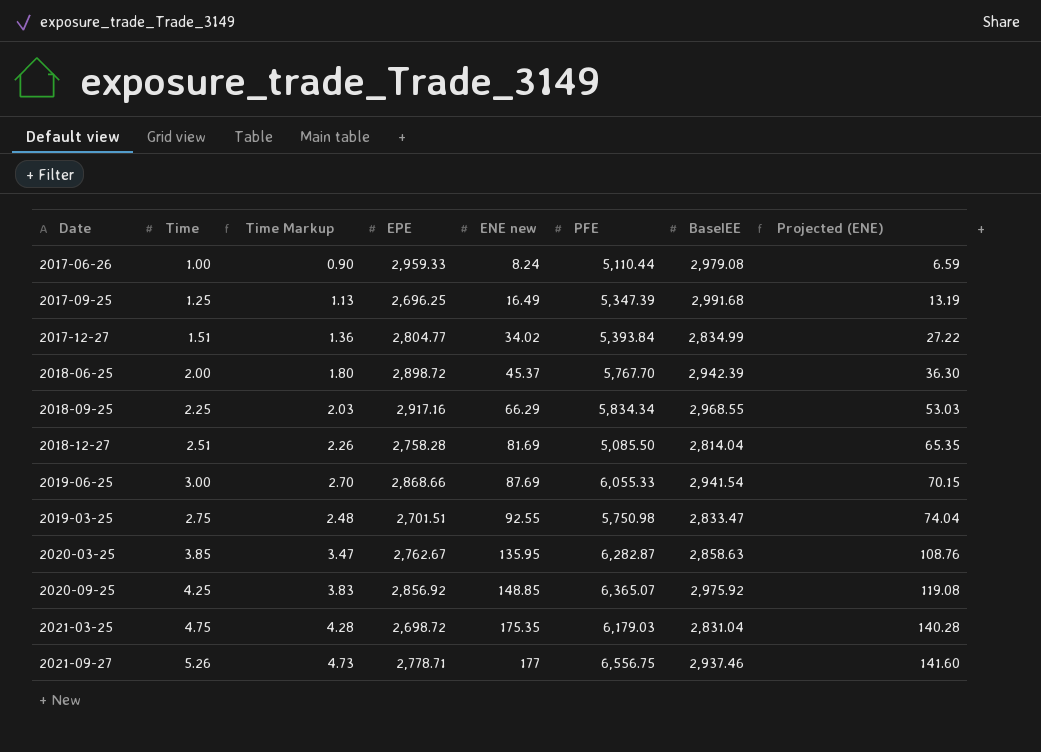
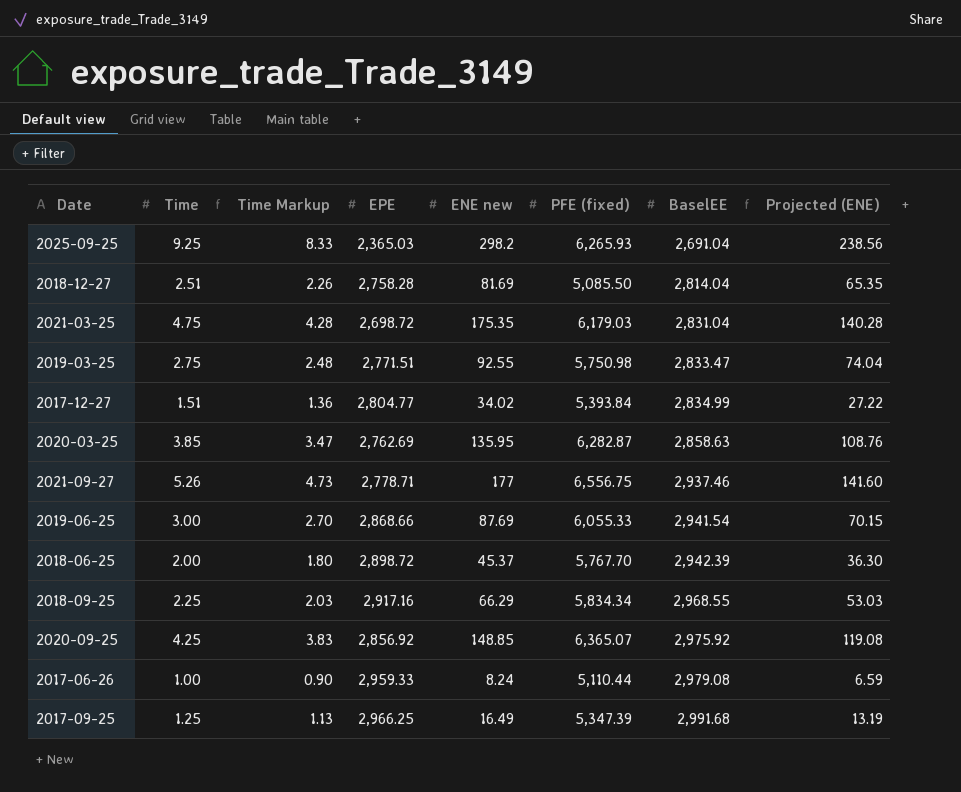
row order: ENE new ascending -> BaselEE ascending
column name: PFE -> PFE (fixed)
row 2025-09-25: none -> 9.25 | 8.33 | 2,365.03 | 298.2 | 6,265.93 | 2,691.04 | 238.56
2019-03-25 | EPE: 2,701.51 -> 2,771.51
2020-03-25 | EPE: 2,762.67 -> 2,762.69
2017-09-25 | EPE: 2,696.25 -> 2,966.25

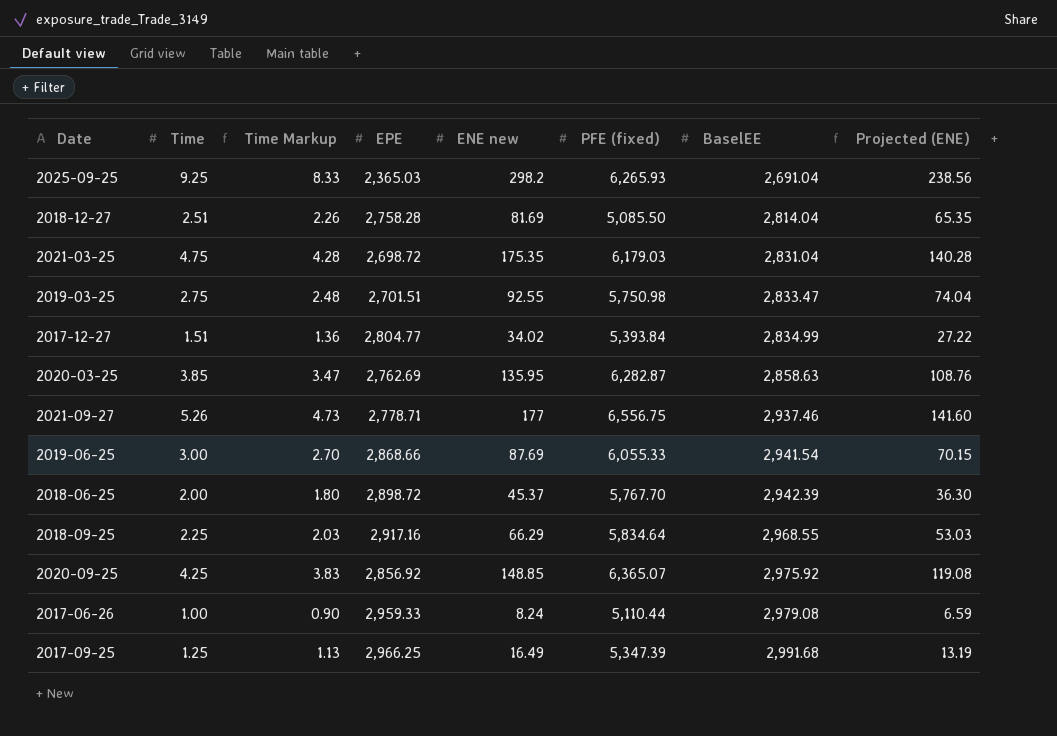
2019-03-25 | EPE: 2,771.51 -> 2,701.51
2018-09-25 | PFE (fixed): 5,834.34 -> 5,834.64

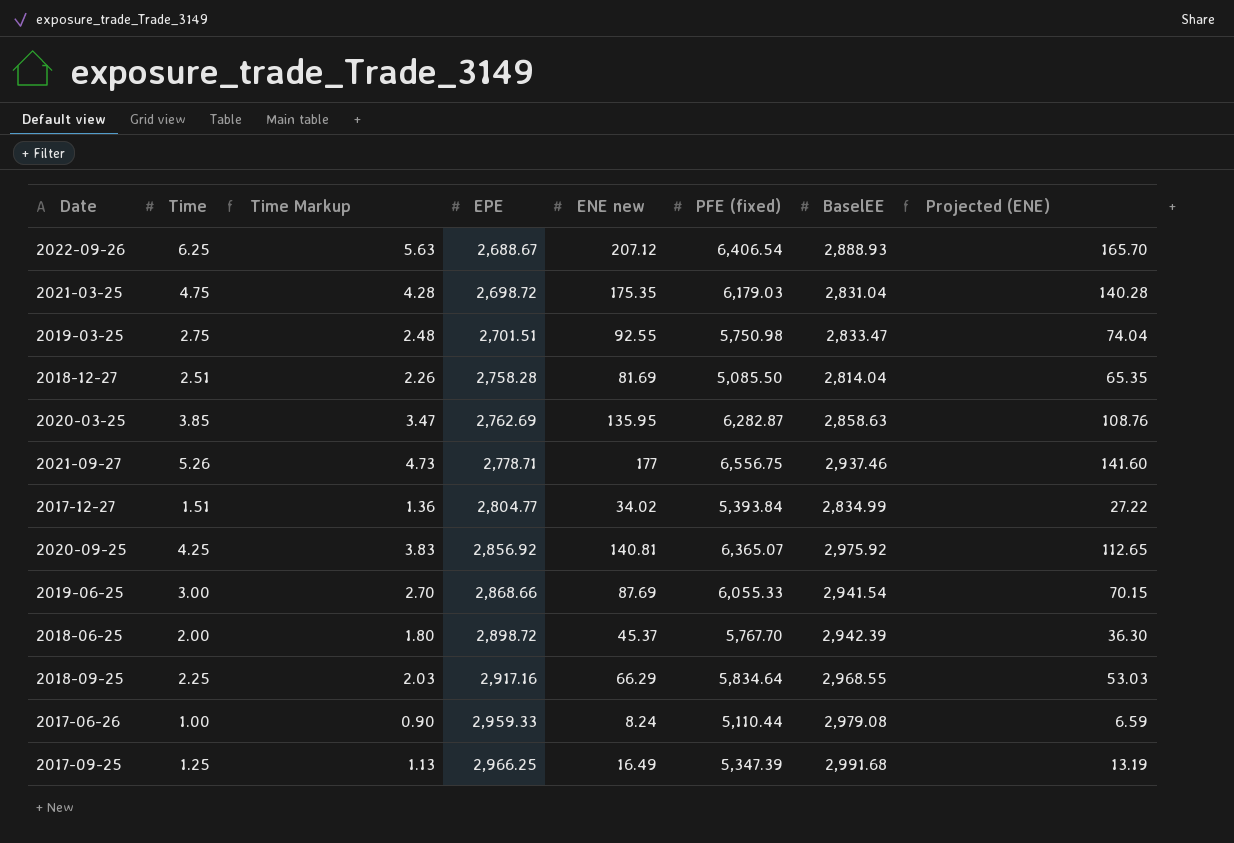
row order: BaselEE ascending -> EPE ascending
row 2025-09-25: 9.25 | 8.33 | 2,365.03 | 298.2 | 6,265.93 | 2,691.04 | 238.56 -> none
row 2022-09-26: none -> 6.25 | 5.63 | 2,688.67 | 207.12 | 6,406.54 | 2,888.93 | 165.70
2020-09-25 | ENE new: 148.85 -> 140.81
2020-09-25 | Projected (ENE): 119.08 -> 112.65

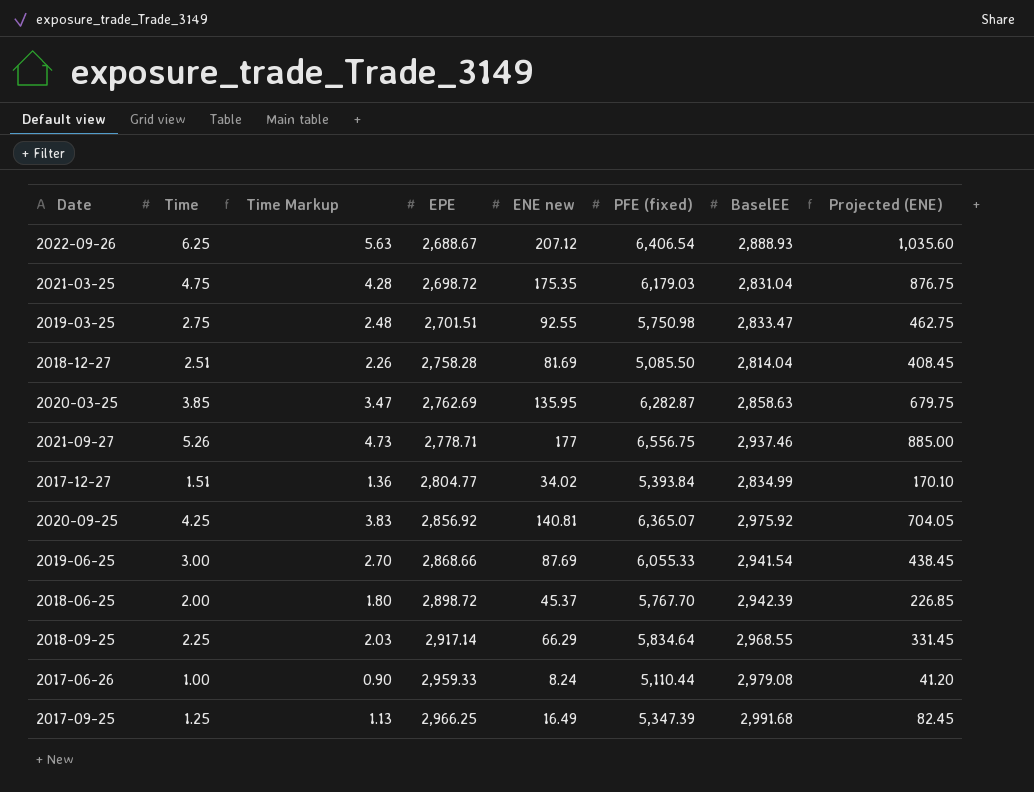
column Projected (ENE) | formula: [ENE new] * 0.8 -> [ENE new] * 5
2018-09-25 | EPE: 2,917.16 -> 2,917.14

